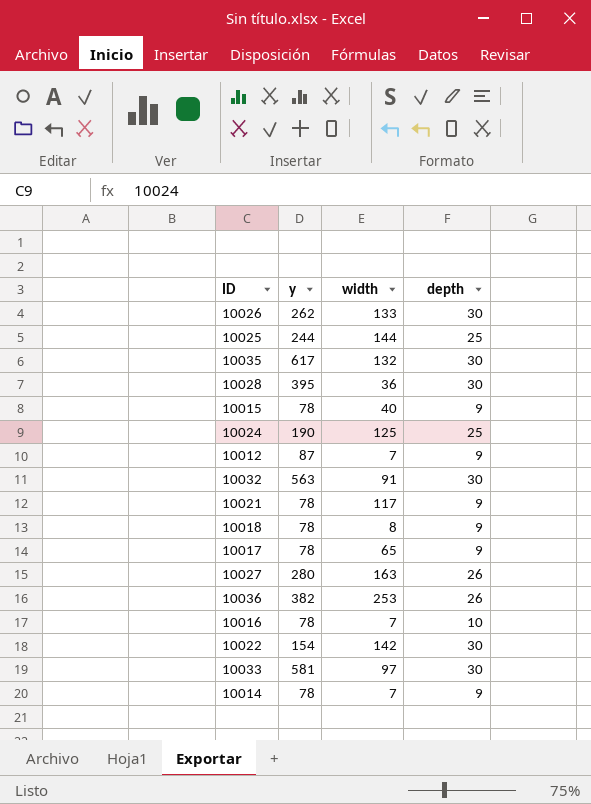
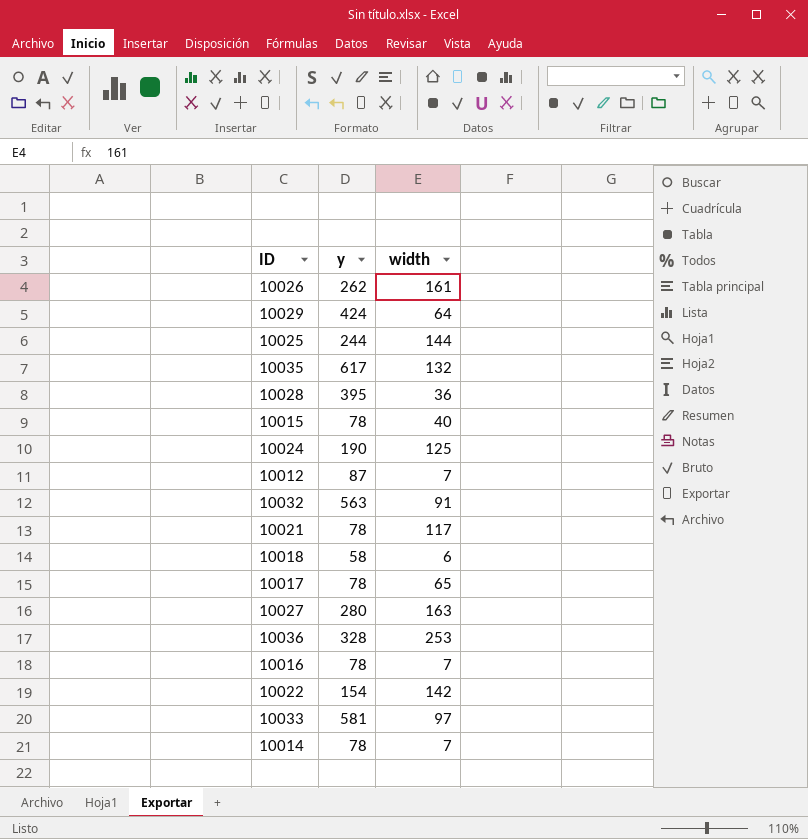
column depth | position: 4 -> none
10026 | width: 133 -> 161
row 10029: none -> 424 | 64
10018 | y: 78 -> 58
10018 | width: 8 -> 6
10036 | y: 382 -> 328

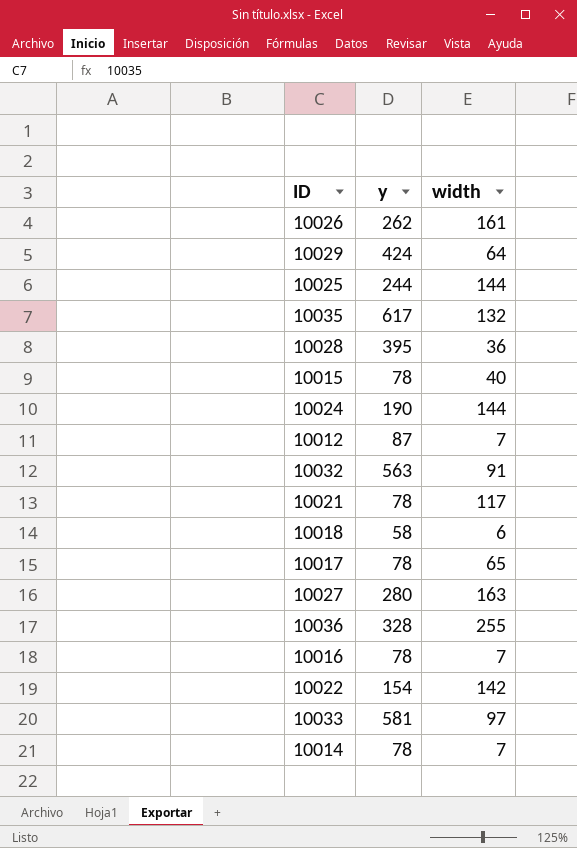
10024 | width: 125 -> 144
10036 | width: 253 -> 255

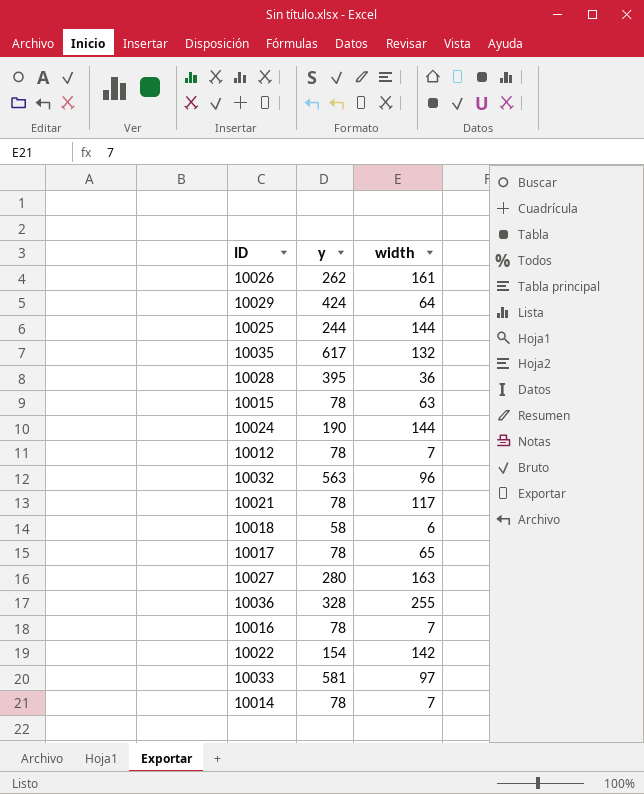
10015 | width: 40 -> 63
10012 | y: 87 -> 78
10032 | width: 91 -> 96

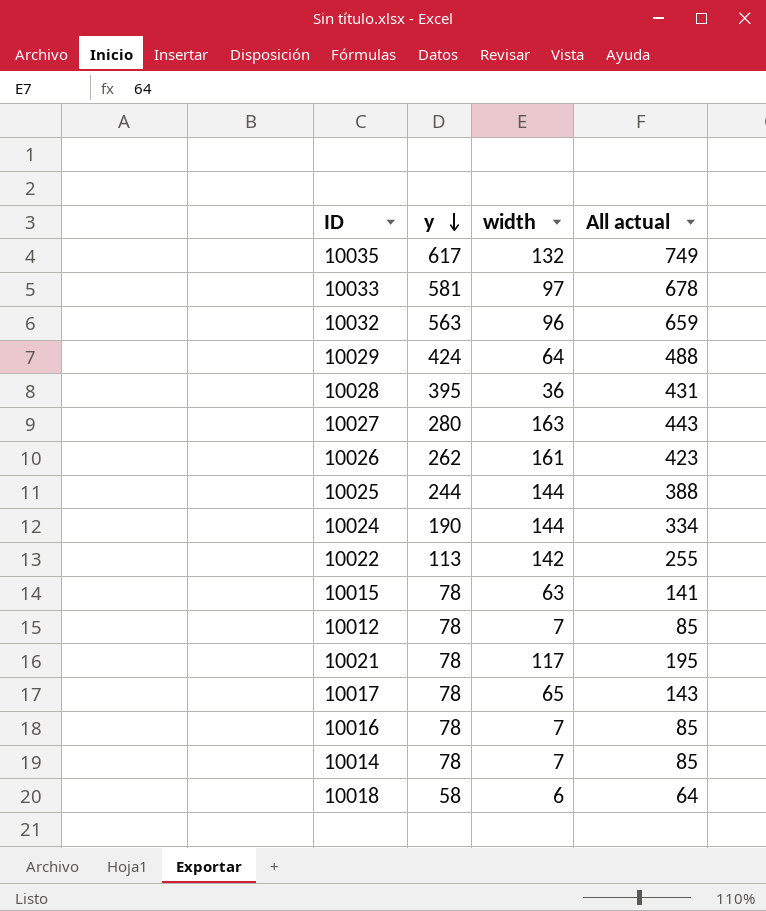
row order: none -> y descending
column All actual | formula: none -> [y] + [width]
row 10036: 328 | 255 -> none
10022 | y: 154 -> 113

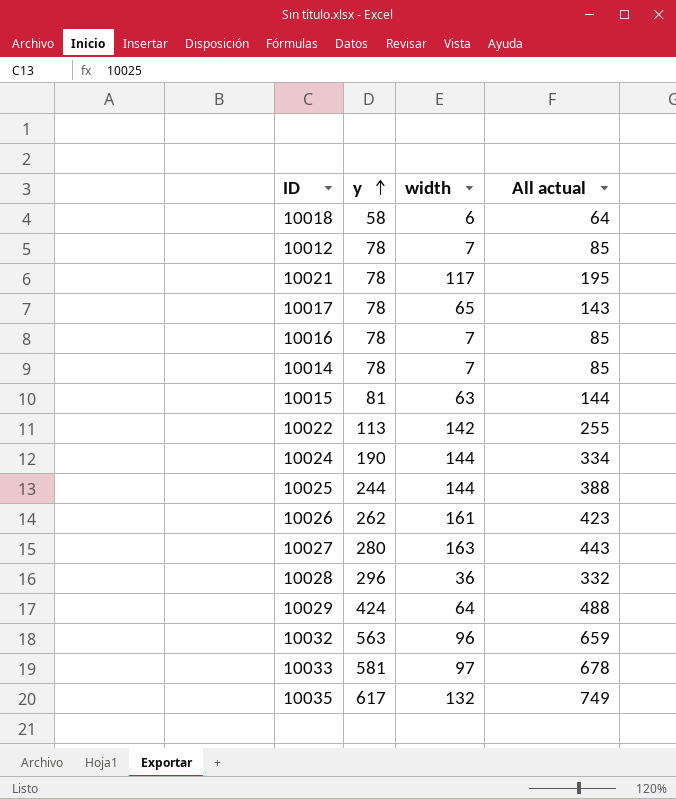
row order: y descending -> y ascending
10015 | y: 78 -> 81
10015 | All actual: 141 -> 144
10028 | y: 395 -> 296
10028 | All actual: 431 -> 332

